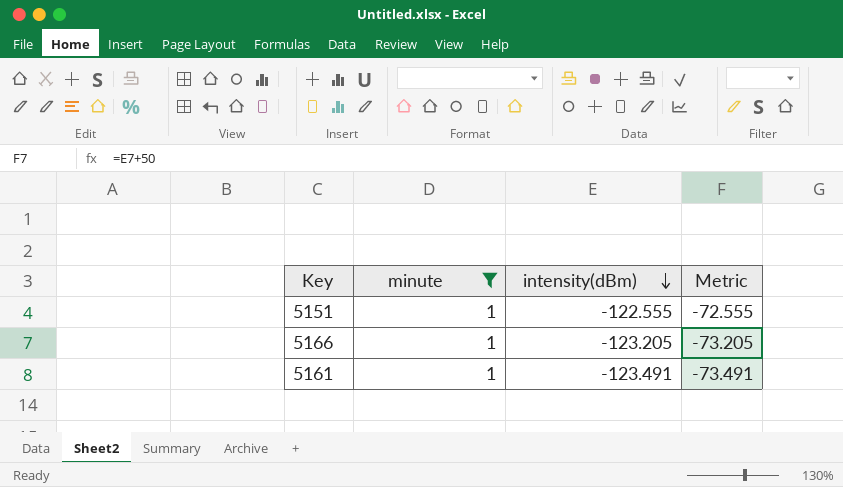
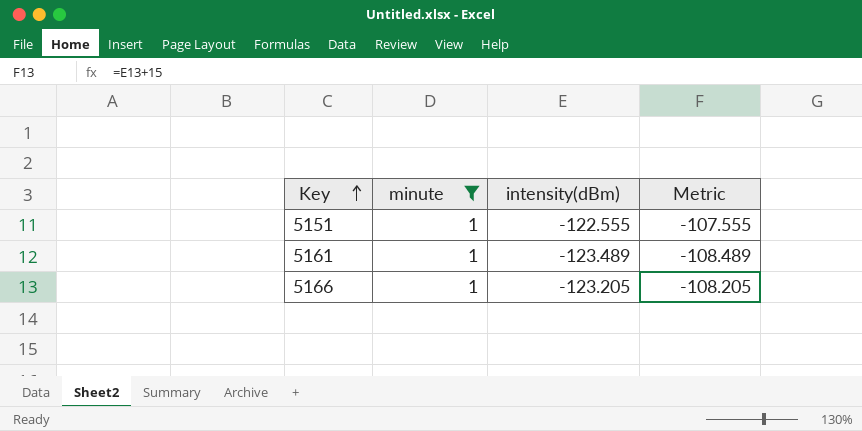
row order: intensity(dBm) descending -> Key ascending
column Metric | formula: [intensity(dBm)] + 50 -> [intensity(dBm)] + 15
5161 | intensity(dBm): -123.491 -> -123.489

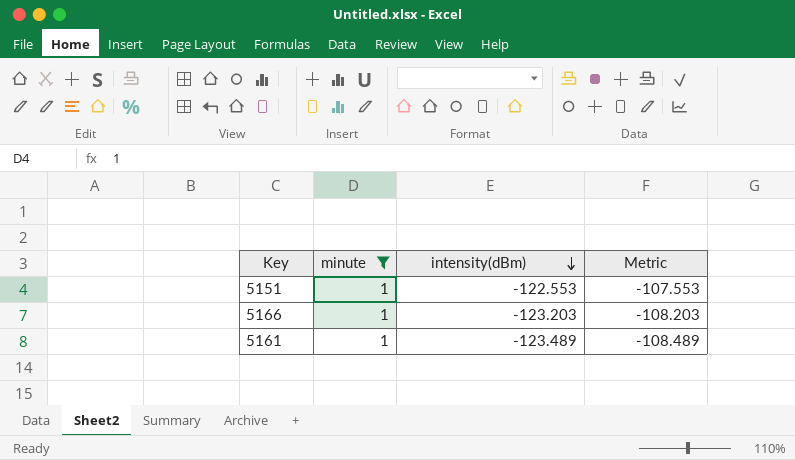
row order: Key ascending -> intensity(dBm) descending
5151 | intensity(dBm): -122.555 -> -122.553
5151 | Metric: -107.555 -> -107.553
5166 | intensity(dBm): -123.205 -> -123.203
5166 | Metric: -108.205 -> -108.203

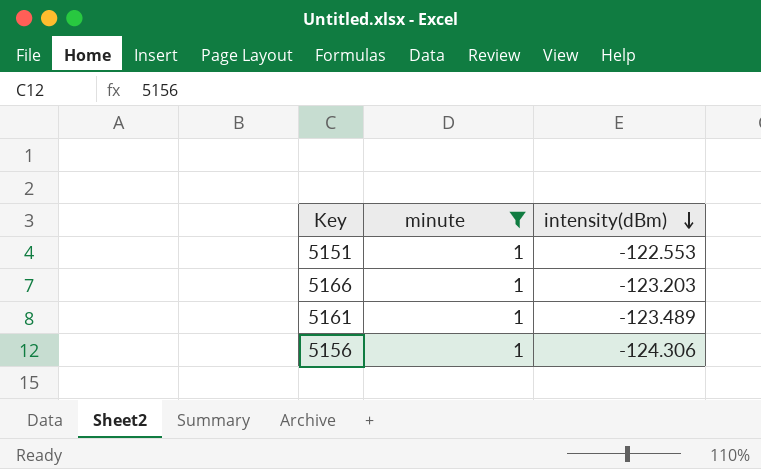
column Metric | formula: [intensity(dBm)] + 15 -> none
row 5156: none -> 1 | -124.306

